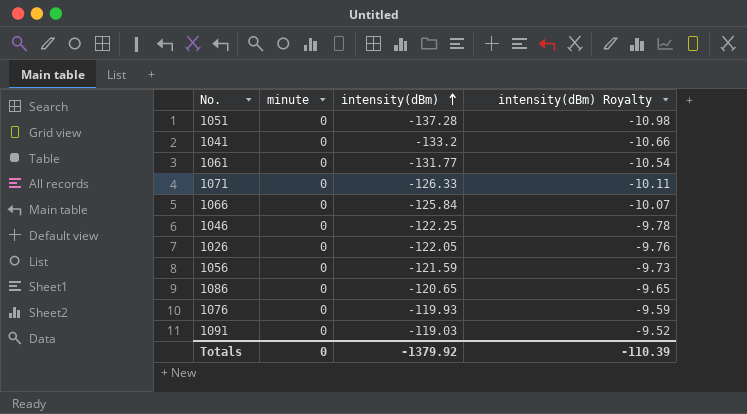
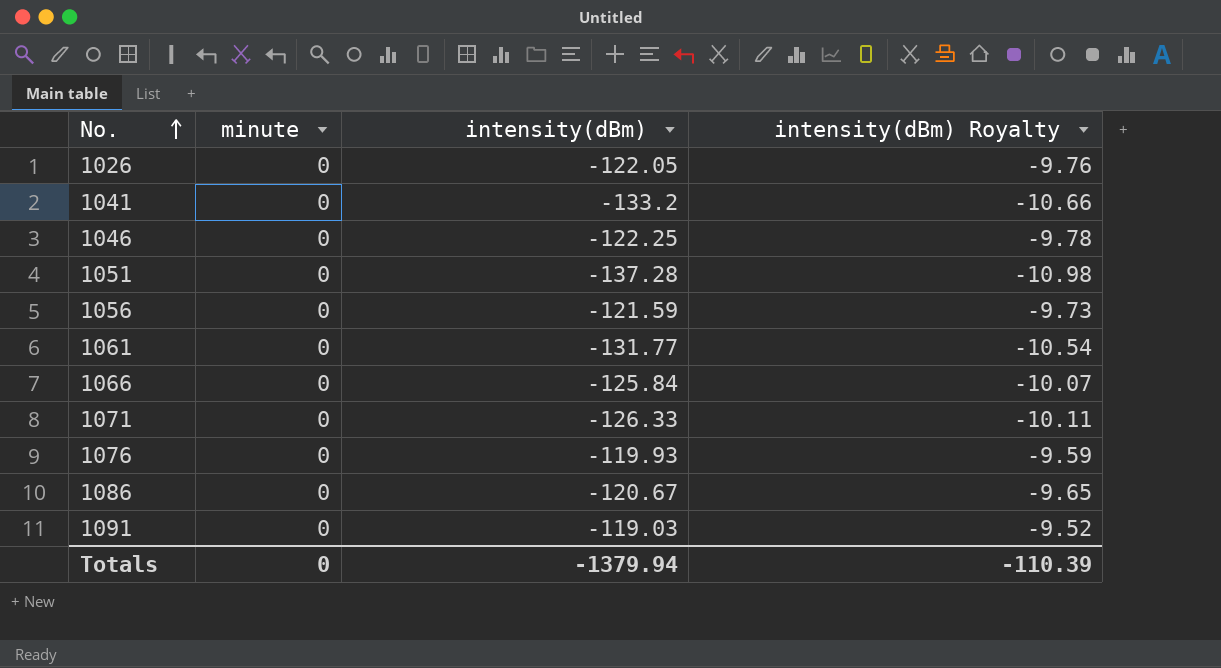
row order: intensity(dBm) ascending -> No. ascending
1086 | intensity(dBm): -120.65 -> -120.67
Totals | intensity(dBm): -1379.92 -> -1379.94

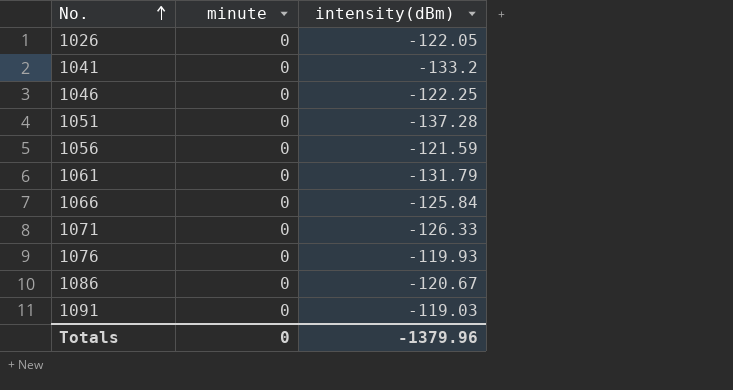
column intensity(dBm) Royalty | formula: [intensity(dBm)] * 0.08 -> none
1061 | intensity(dBm): -131.77 -> -131.79
Totals | intensity(dBm): -1379.94 -> -1379.96

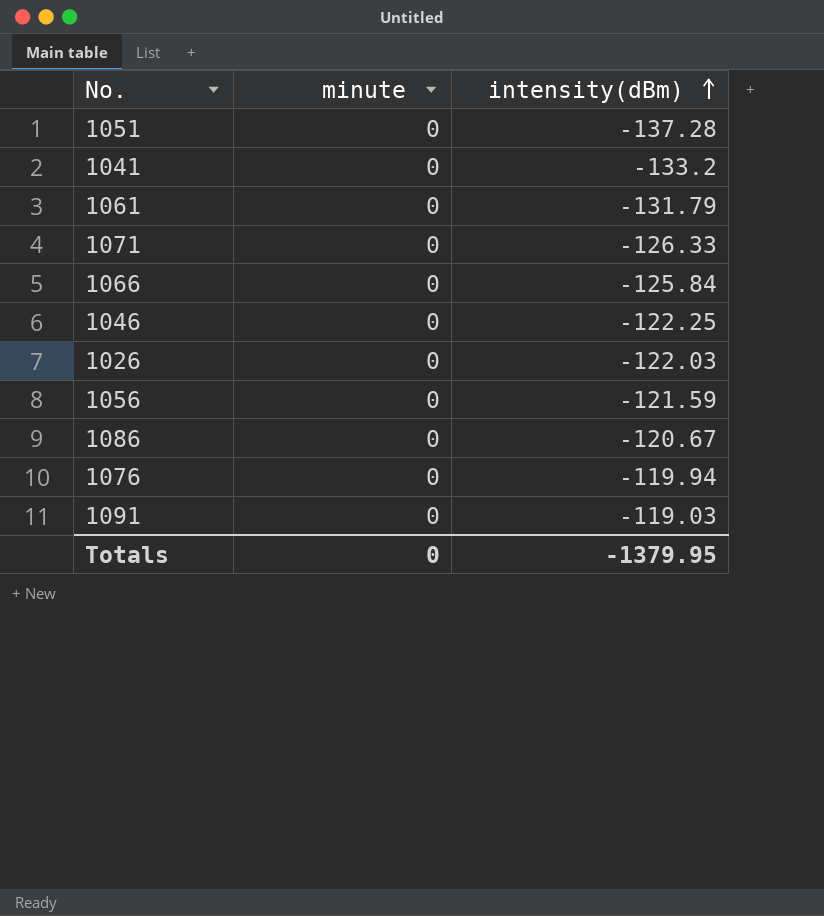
row order: No. ascending -> intensity(dBm) ascending
1026 | intensity(dBm): -122.05 -> -122.03
1076 | intensity(dBm): -119.93 -> -119.94
Totals | intensity(dBm): -1379.96 -> -1379.95

